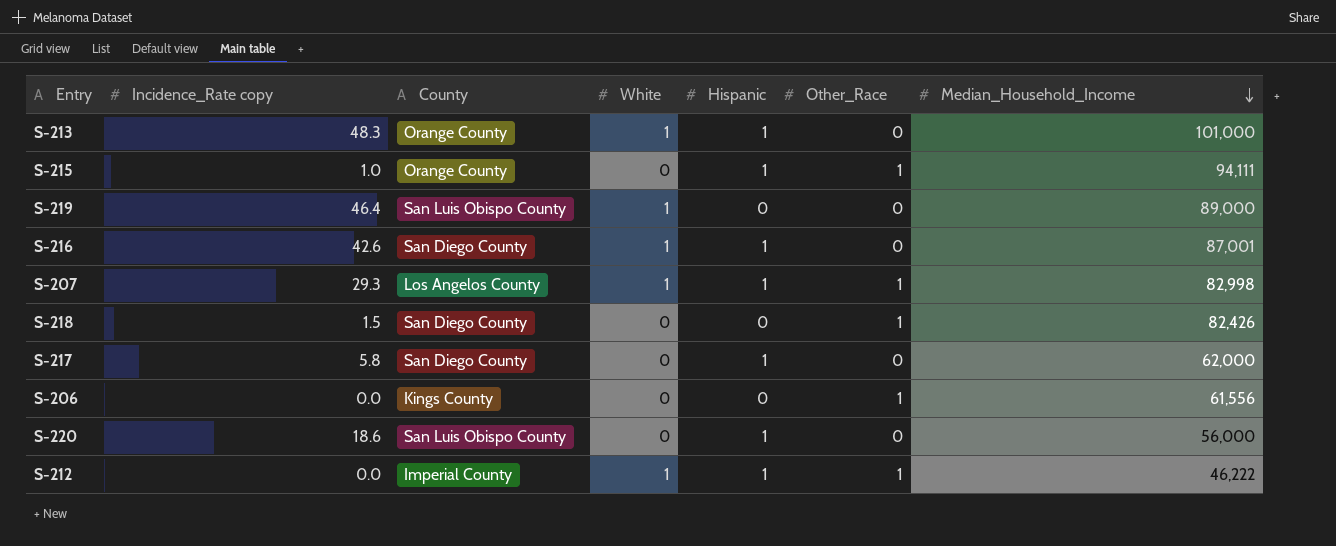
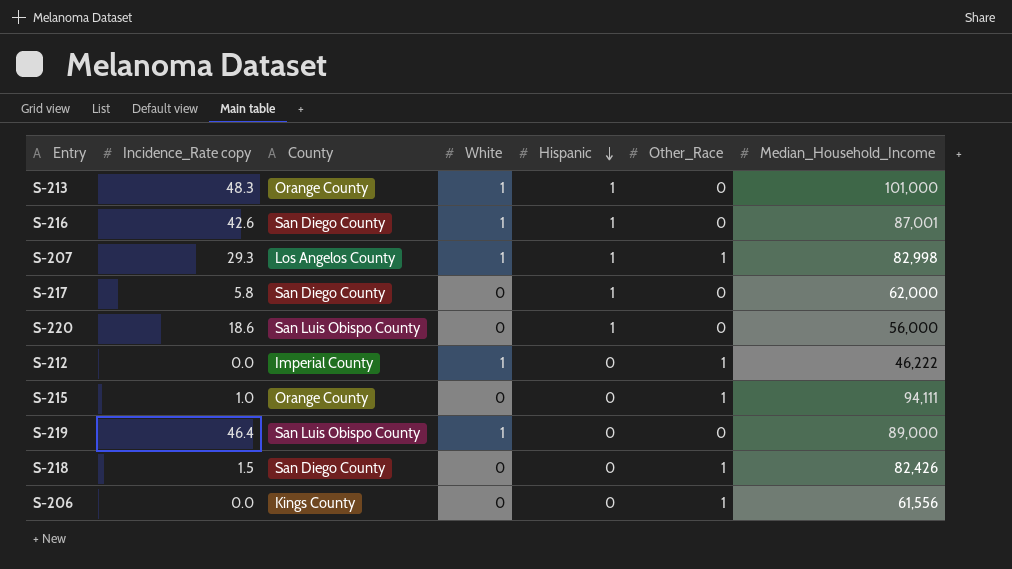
row order: Median_Household_Income descending -> Hispanic descending
S-212 | Hispanic: 1 -> 0
S-215 | Hispanic: 1 -> 0

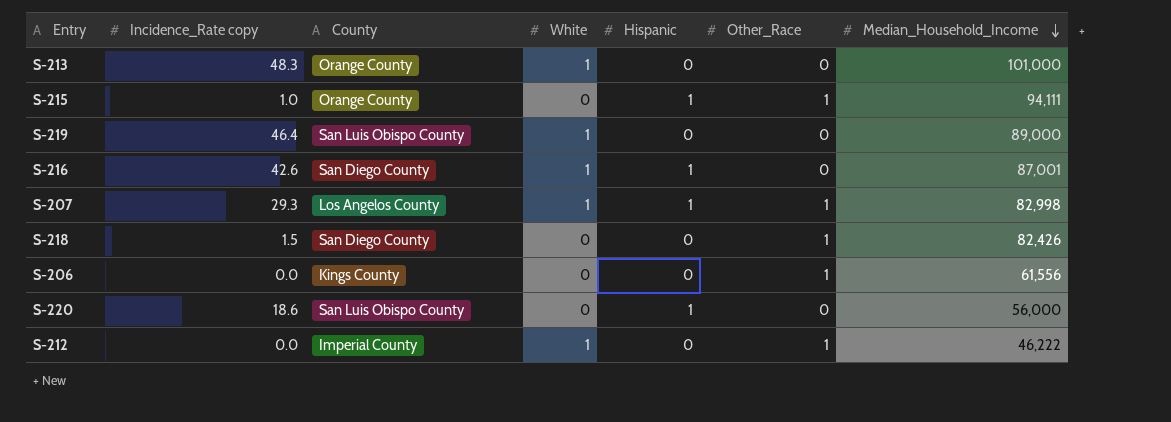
row order: Hispanic descending -> Median_Household_Income descending
row S-217: 5.8 | San Diego County | 0 | 1 | 0 | 62,000 -> none
S-213 | Hispanic: 1 -> 0
S-215 | Hispanic: 0 -> 1

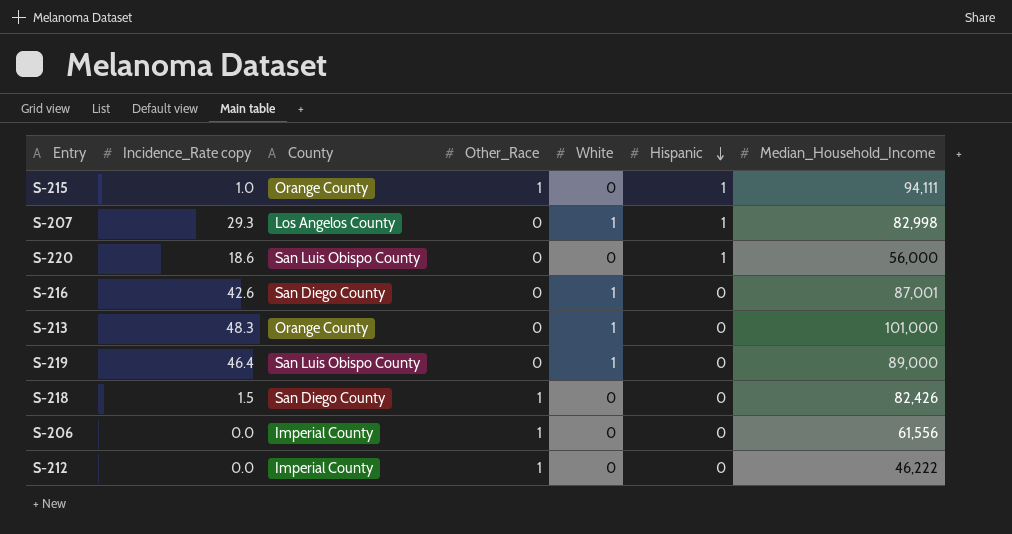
row order: Median_Household_Income descending -> Hispanic descending
column Other_Race | position: 6 -> 4
S-207 | Other_Race: 1 -> 0
S-216 | Hispanic: 1 -> 0
S-206 | County: Kings County -> Imperial County
S-212 | White: 1 -> 0

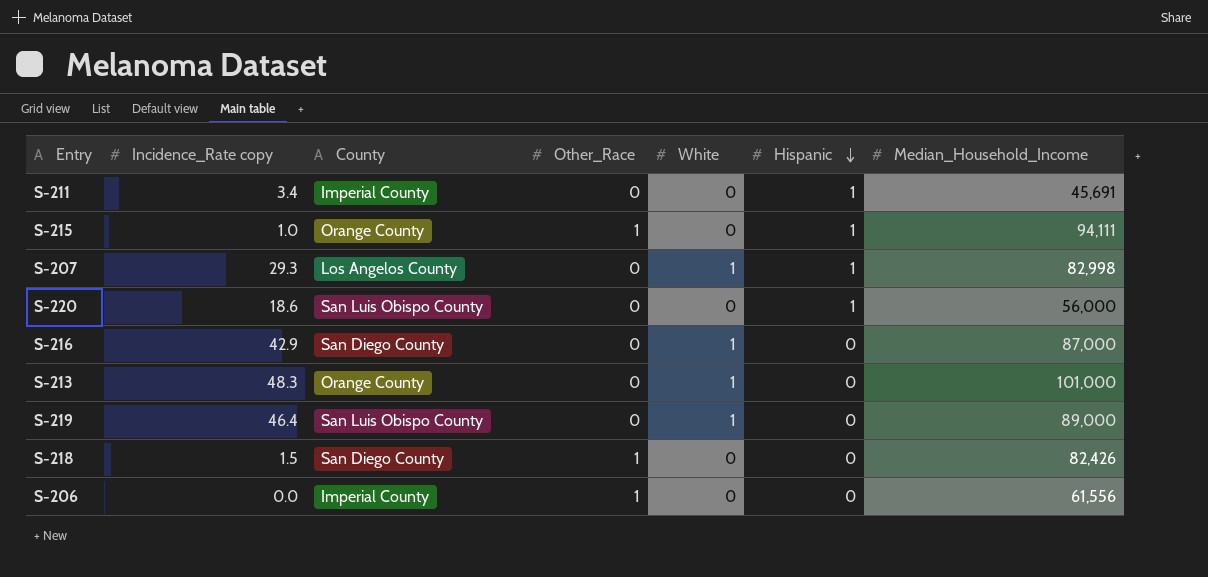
row S-212: 0.0 | Imperial County | 1 | 0 | 0 | 46,222 -> none
row S-211: none -> 3.4 | Imperial County | 0 | 0 | 1 | 45,691
S-216 | Incidence_Rate copy: 42.6 -> 42.9
S-216 | Median_Household_Income: 87,001 -> 87,000

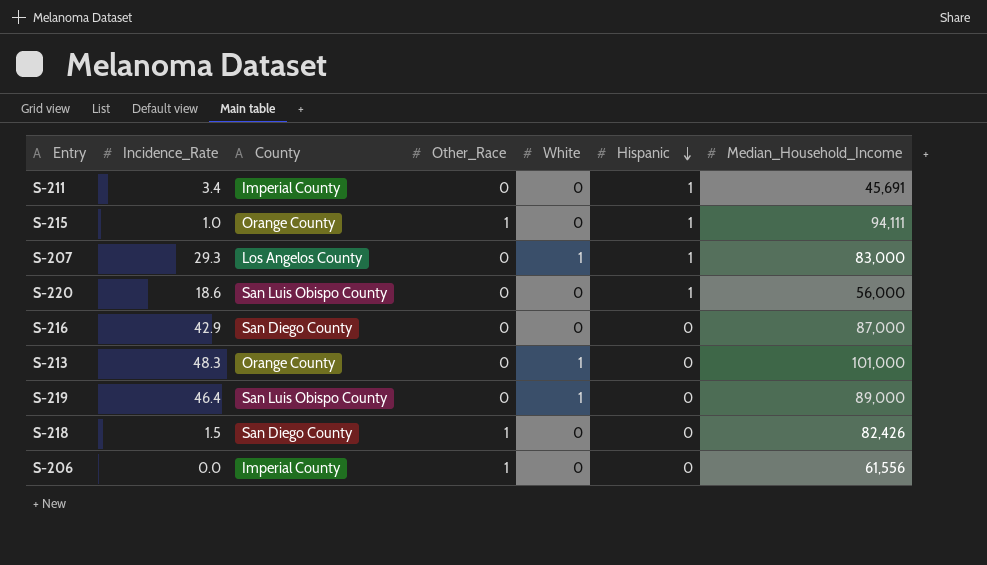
column name: Incidence_Rate copy -> Incidence_Rate
S-207 | Median_Household_Income: 82,998 -> 83,000
S-216 | White: 1 -> 0

